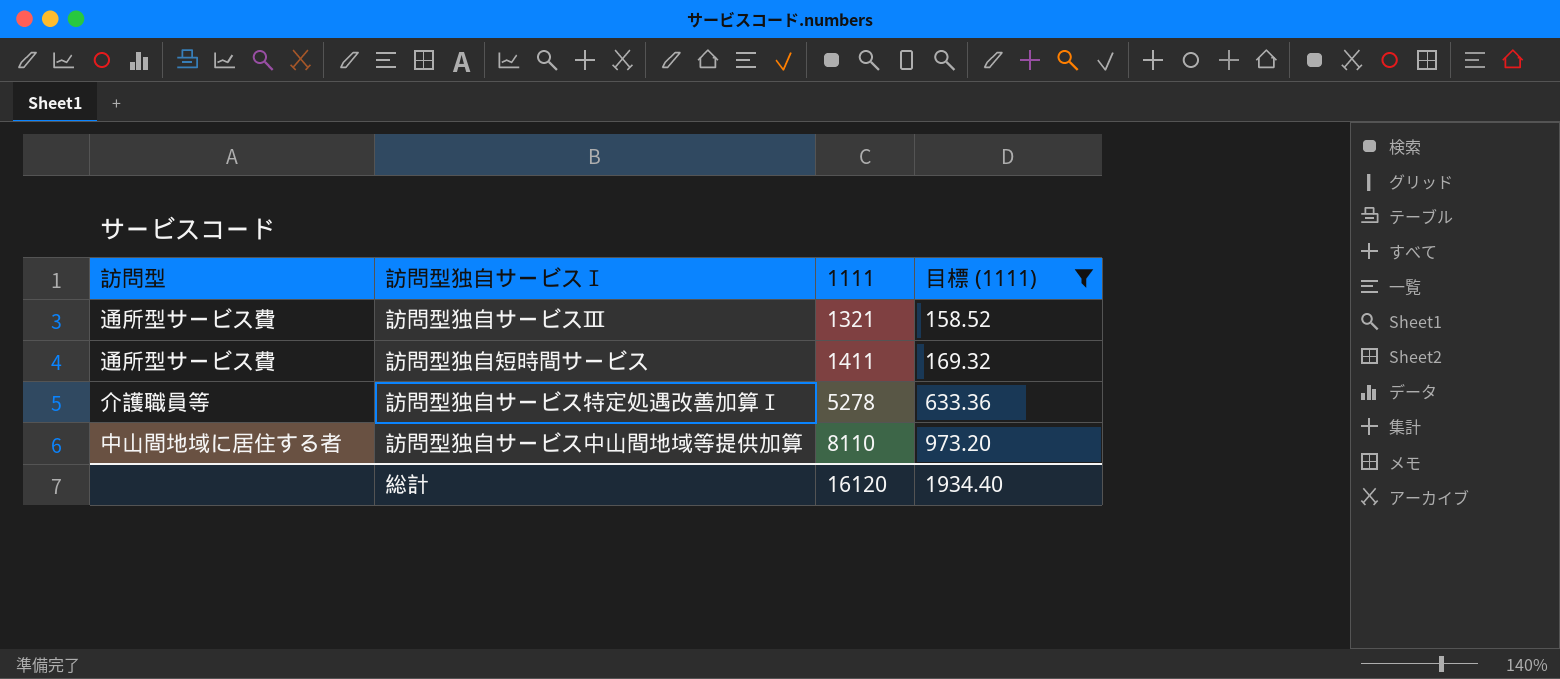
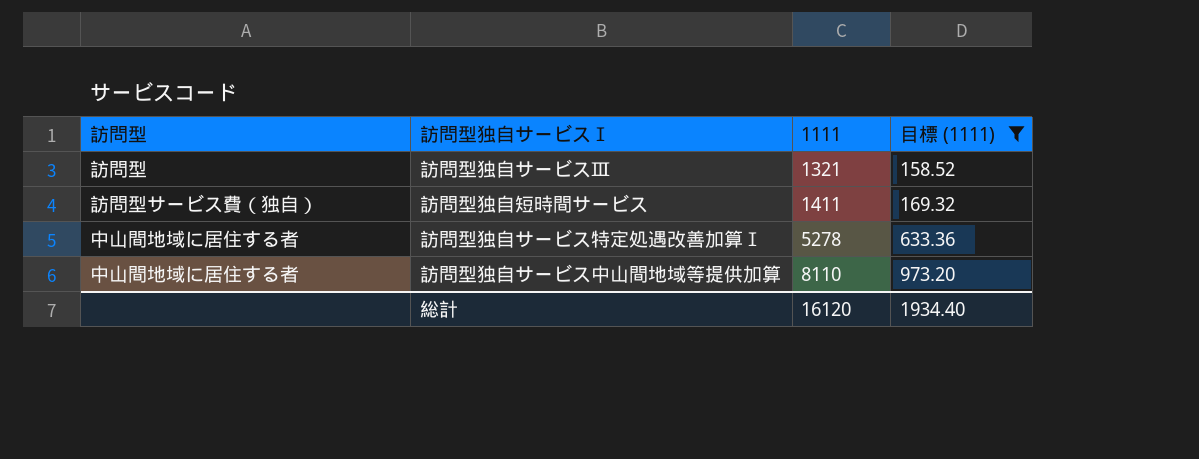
訪問型独自サービスⅢ | 訪問型: 通所型サービス費 -> 訪問型
訪問型独自短時間サービス | 訪問型: 通所型サービス費 -> 訪問型サービス費（独自）
訪問型独自サービス特定処遇改善加算Ⅰ | 訪問型: 介護職員等 -> 中山間地域に居住する者

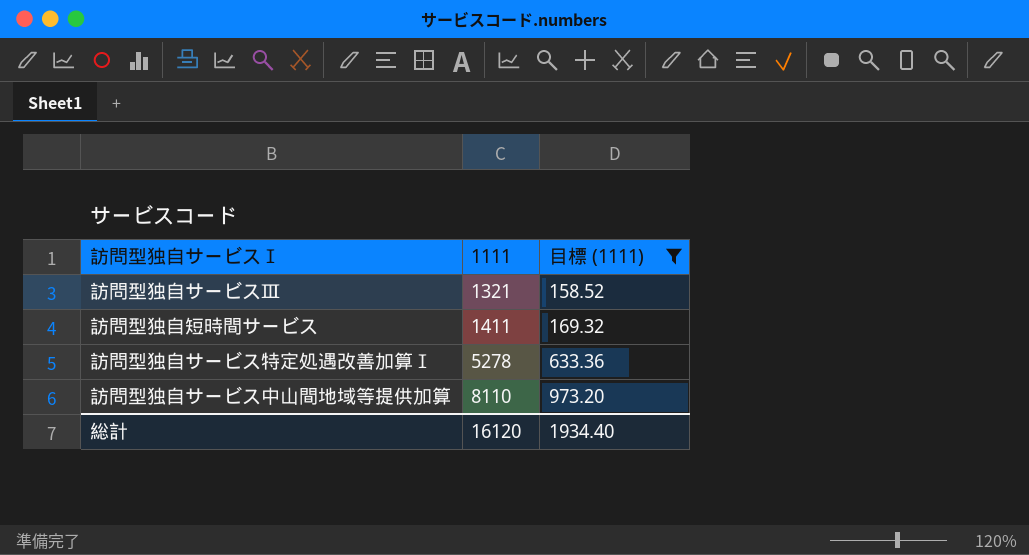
column 訪問型 | position: 1 -> none

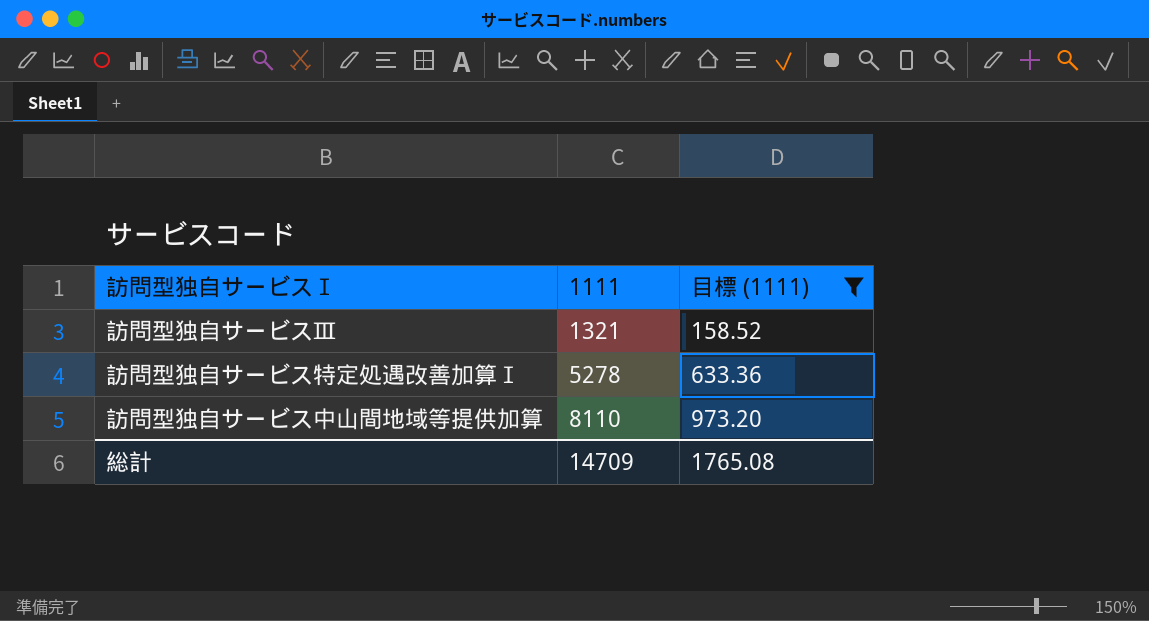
row 訪問型独自短時間サービス: 1411 | 169.32 -> none
総計 | 1111: 16120 -> 14709
総計 | 目標 (1111): 1934.40 -> 1765.08

